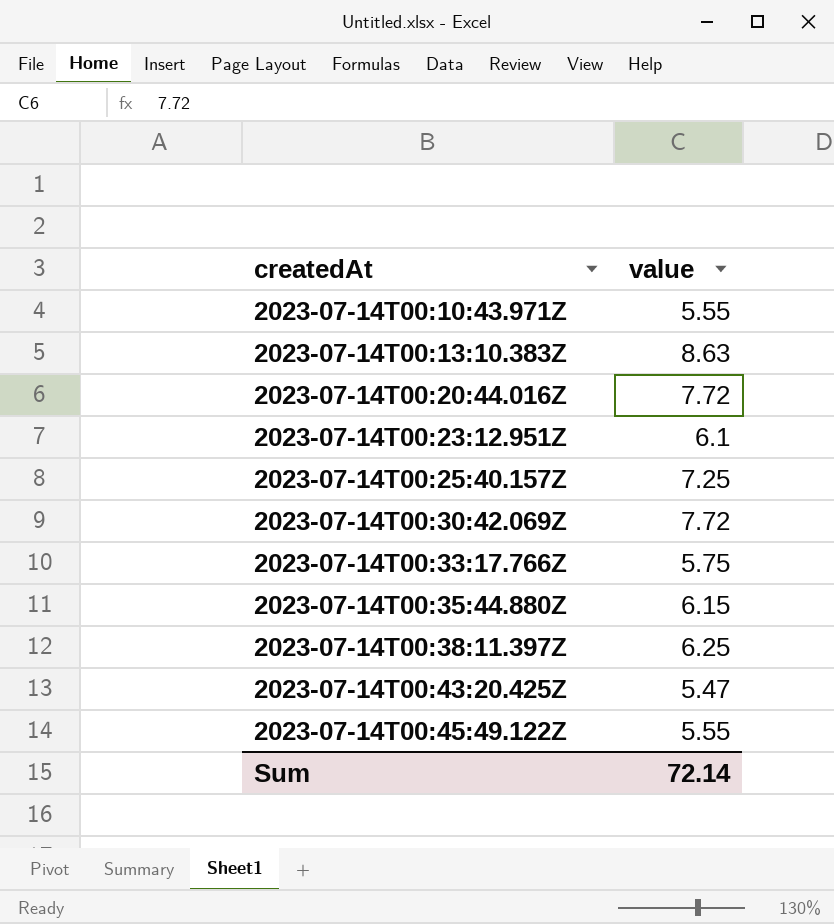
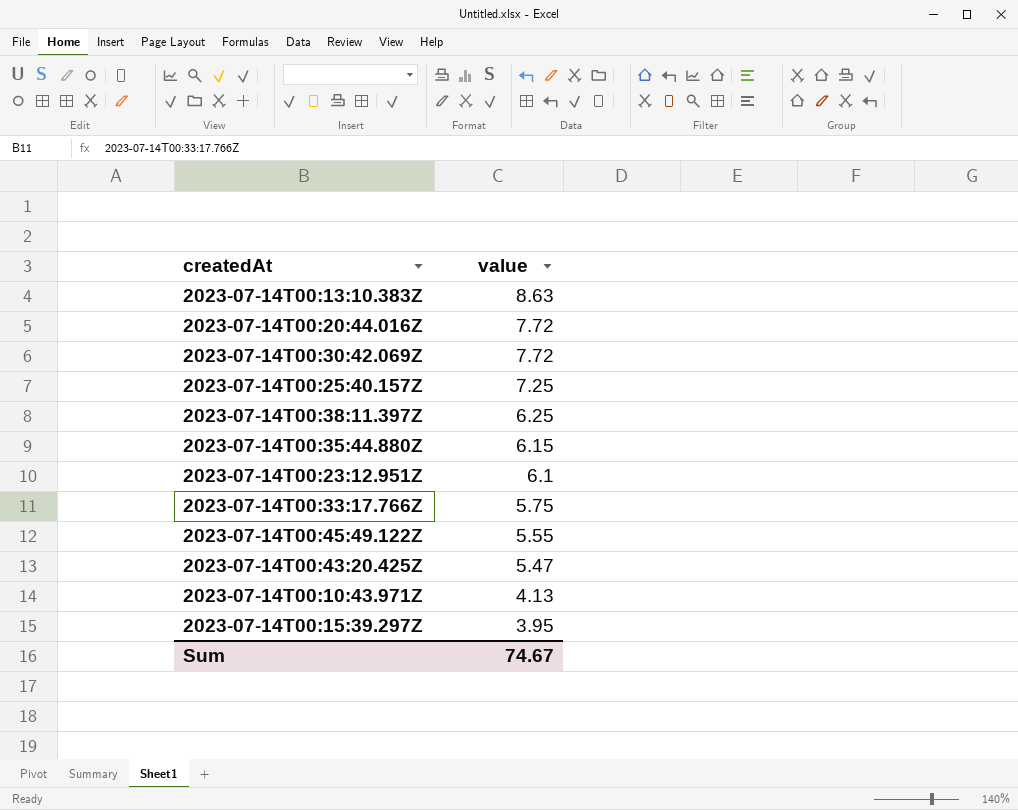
row order: createdAt ascending -> value descending
2023-07-14T00:10:43.971Z | value: 5.55 -> 4.13
row 2023-07-14T00:15:39.297Z: none -> 3.95
Sum | value: 72.14 -> 74.67

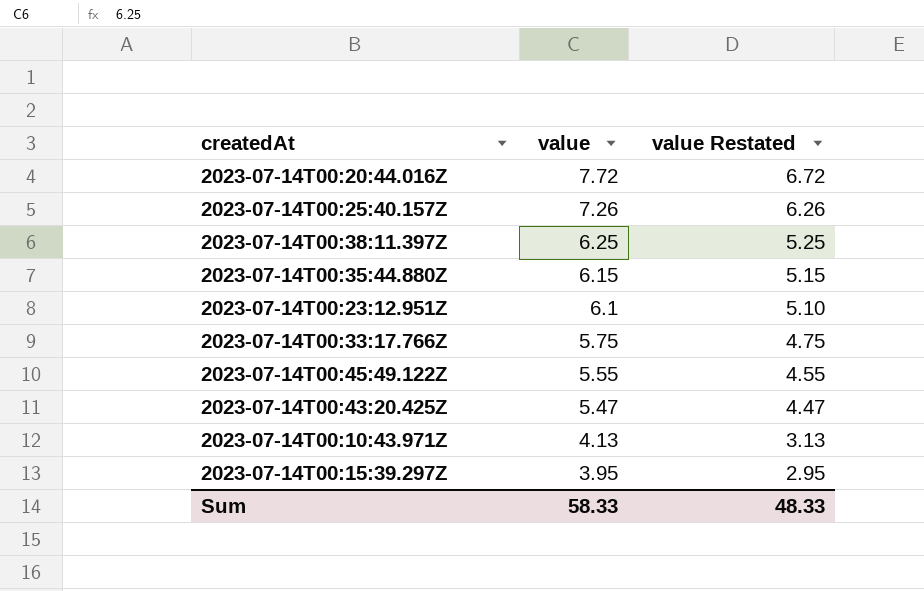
column value Restated | formula: none -> [value] - 1
row 2023-07-14T00:13:10.383Z: 8.63 -> none
row 2023-07-14T00:30:42.069Z: 7.72 -> none
2023-07-14T00:25:40.157Z | value: 7.25 -> 7.26
Sum | value: 74.67 -> 58.33

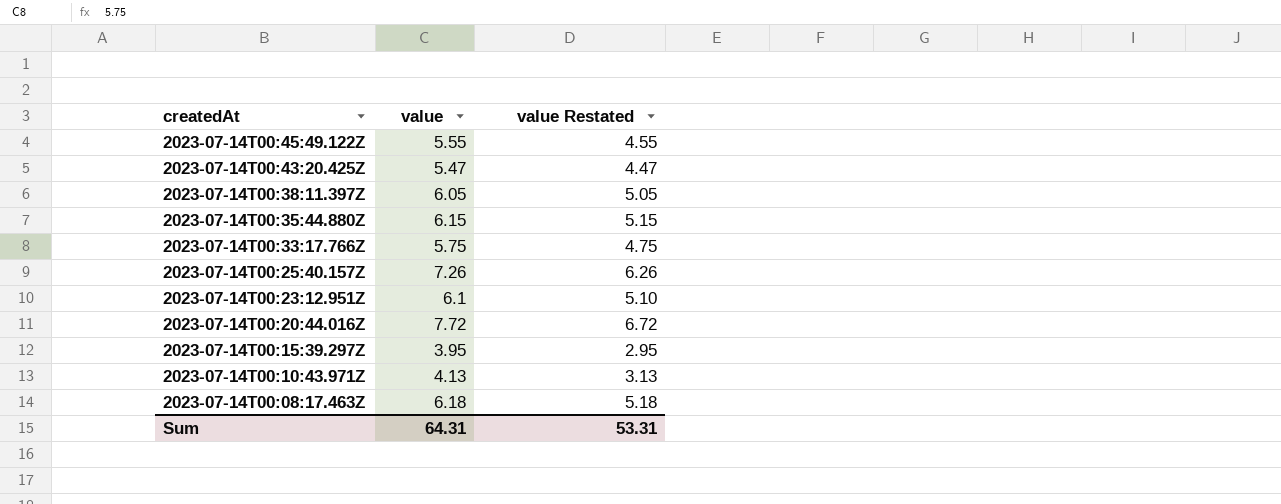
row order: value descending -> createdAt descending
2023-07-14T00:38:11.397Z | value: 6.25 -> 6.05
2023-07-14T00:38:11.397Z | value Restated: 5.25 -> 5.05
row 2023-07-14T00:08:17.463Z: none -> 6.18 | 5.18
Sum | value: 58.33 -> 64.31
Sum | value Restated: 48.33 -> 53.31

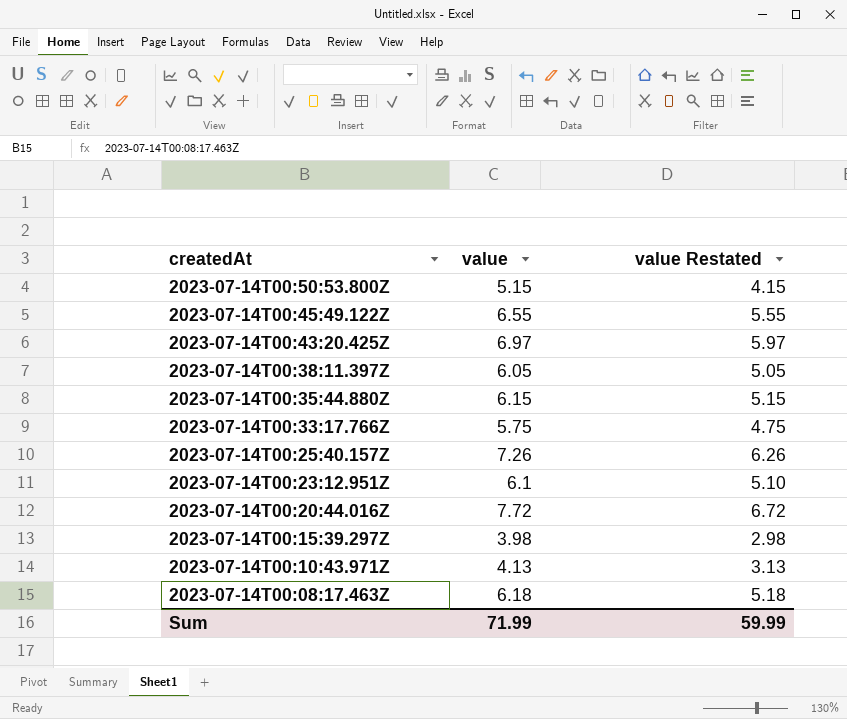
row 2023-07-14T00:50:53.800Z: none -> 5.15 | 4.15
2023-07-14T00:45:49.122Z | value: 5.55 -> 6.55
2023-07-14T00:45:49.122Z | value Restated: 4.55 -> 5.55
2023-07-14T00:43:20.425Z | value: 5.47 -> 6.97
2023-07-14T00:43:20.425Z | value Restated: 4.47 -> 5.97
2023-07-14T00:15:39.297Z | value: 3.95 -> 3.98
2023-07-14T00:15:39.297Z | value Restated: 2.95 -> 2.98
Sum | value: 64.31 -> 71.99
Sum | value Restated: 53.31 -> 59.99

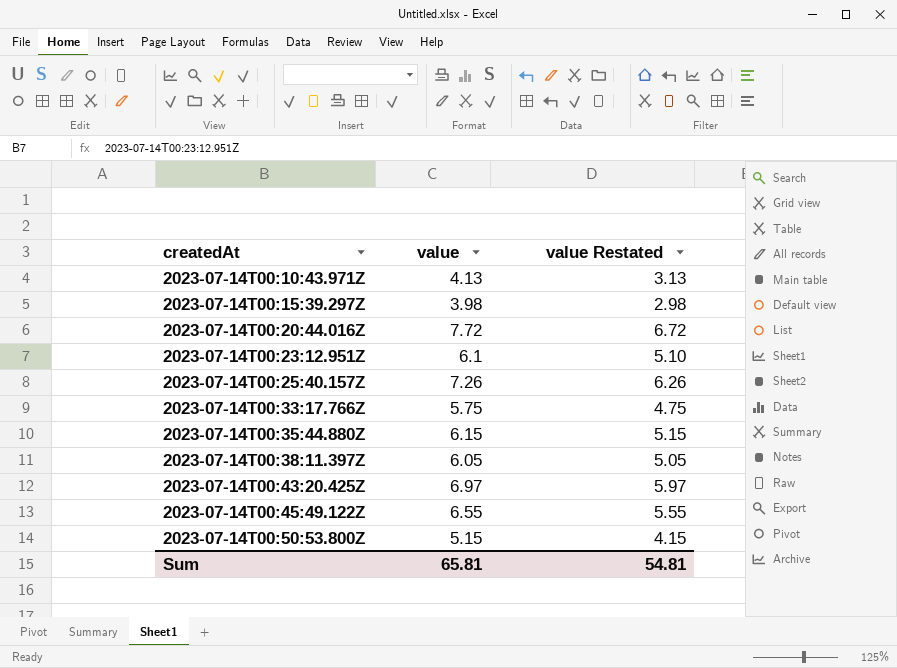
row order: createdAt descending -> createdAt ascending
row 2023-07-14T00:08:17.463Z: 6.18 | 5.18 -> none
Sum | value: 71.99 -> 65.81
Sum | value Restated: 59.99 -> 54.81

